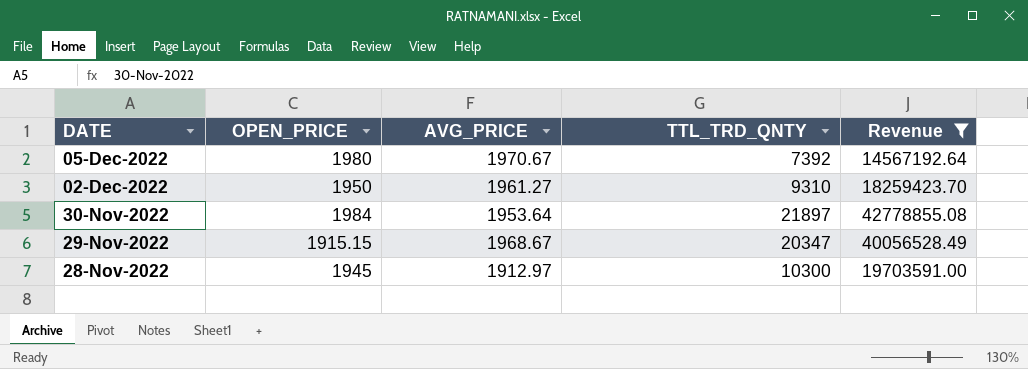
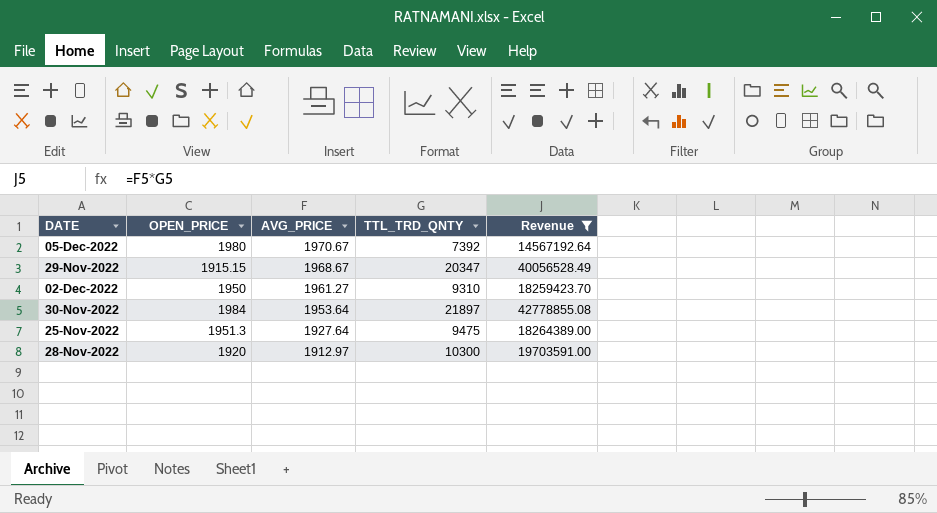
row order: DATE descending -> AVG_PRICE descending
row 25-Nov-2022: none -> 1951.3 | 1927.64 | 9475 | 18264389.00
28-Nov-2022 | OPEN_PRICE: 1945 -> 1920

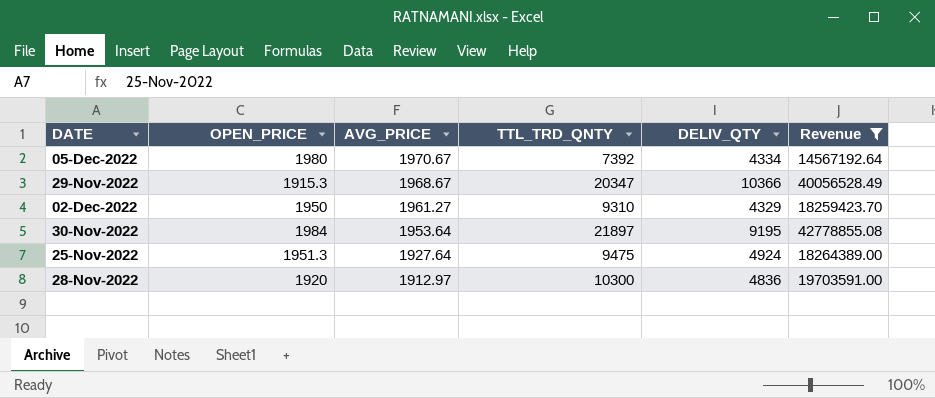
column DELIV_QTY | position: none -> 5
29-Nov-2022 | OPEN_PRICE: 1915.15 -> 1915.3

